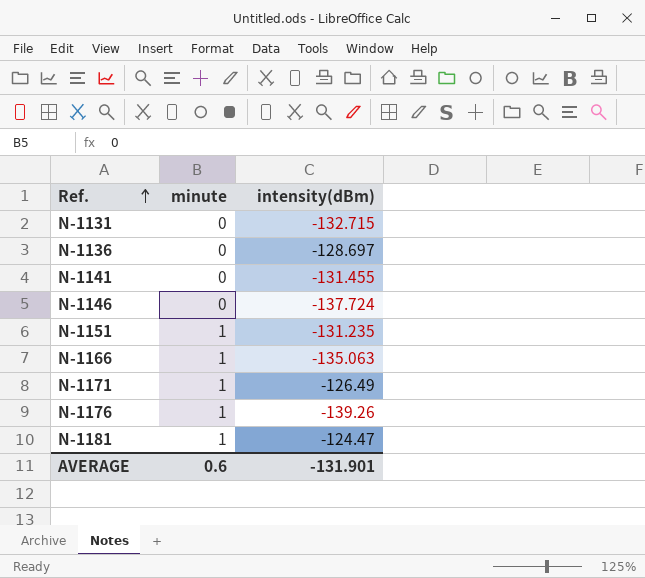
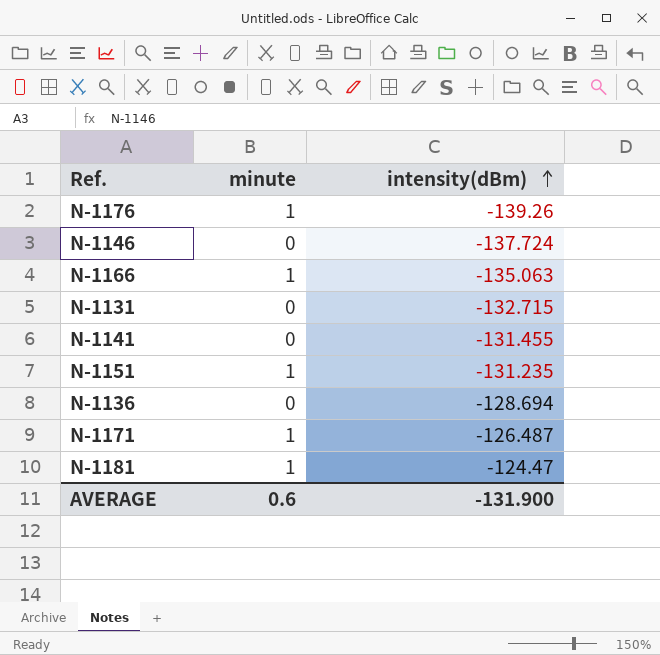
row order: Ref. ascending -> intensity(dBm) ascending
N-1136 | intensity(dBm): -128.697 -> -128.694
N-1171 | intensity(dBm): -126.49 -> -126.487
AVERAGE | intensity(dBm): -131.901 -> -131.900

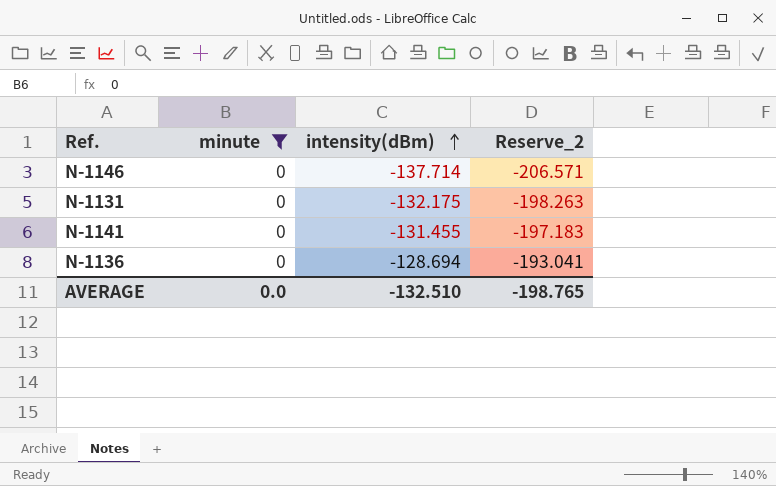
filter: none -> minute = 0
column Reserve_2 | formula: none -> [intensity(dBm)] * 1.5
N-1146 | intensity(dBm): -137.724 -> -137.714
N-1131 | intensity(dBm): -132.715 -> -132.175
AVERAGE | minute: 0.6 -> 0.0
AVERAGE | intensity(dBm): -131.900 -> -132.510

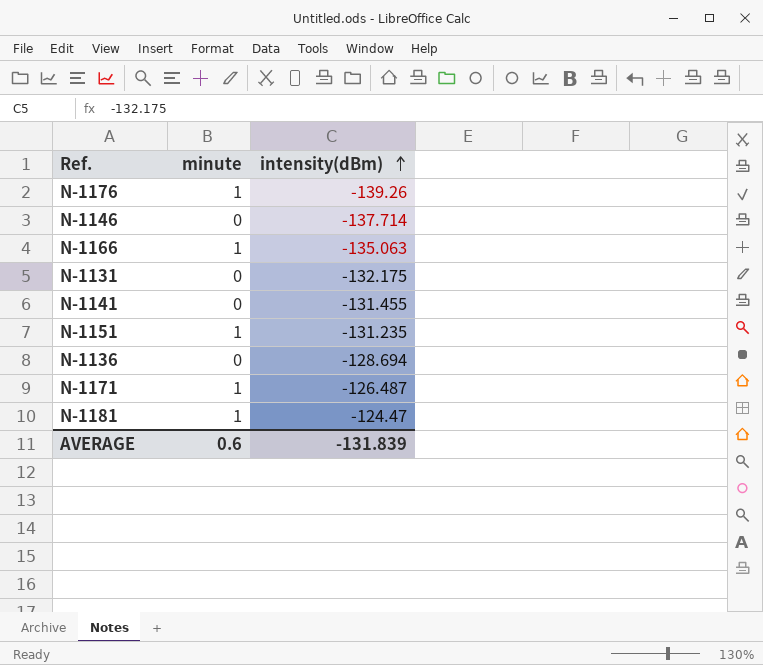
filter: minute = 0 -> none
column Reserve_2 | formula: [intensity(dBm)] * 1.5 -> none
AVERAGE | minute: 0.0 -> 0.6
AVERAGE | intensity(dBm): -132.510 -> -131.839

